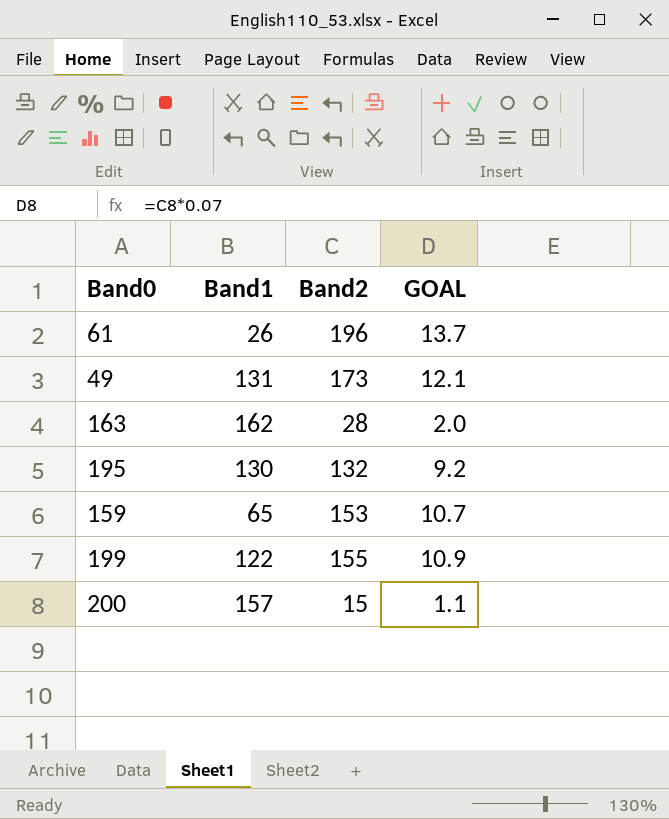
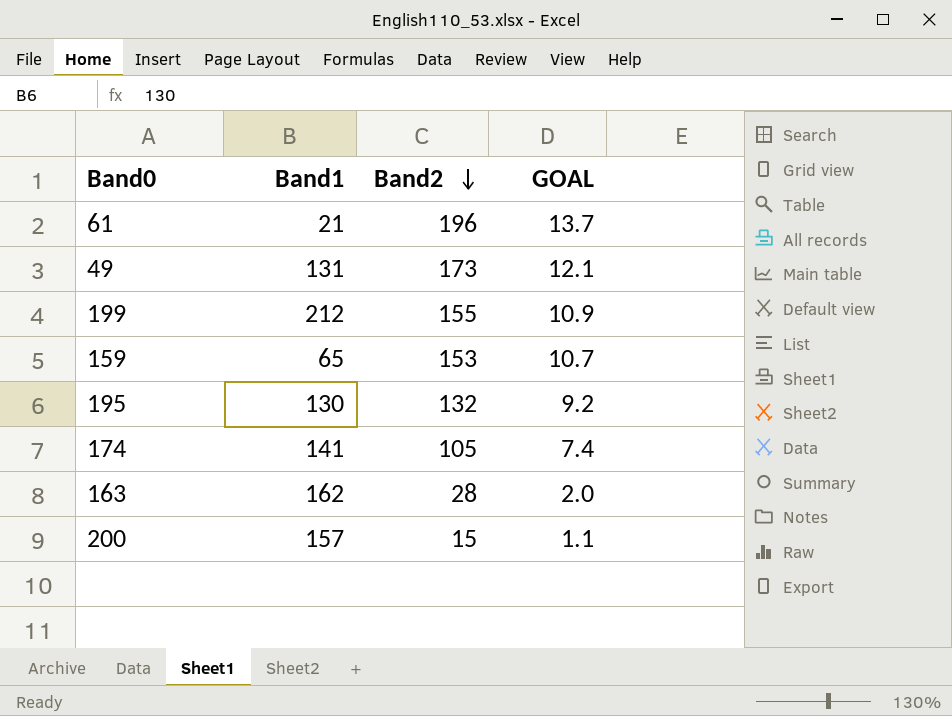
row order: none -> Band2 descending
61 | Band1: 26 -> 21
199 | Band1: 122 -> 212
row 174: none -> 141 | 105 | 7.4

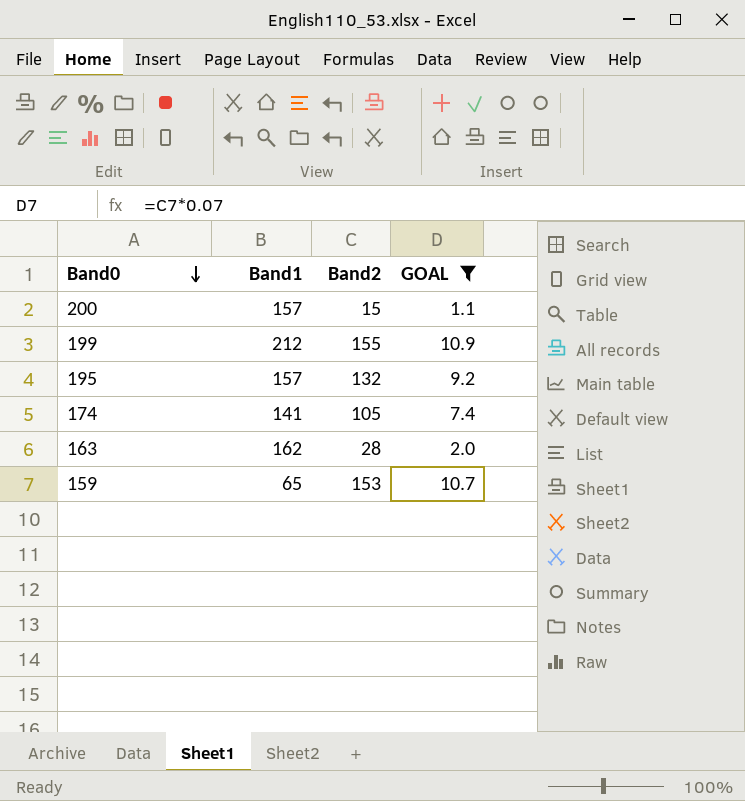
filter: none -> GOAL <= 10.9
row order: Band2 descending -> Band0 descending
195 | Band1: 130 -> 157

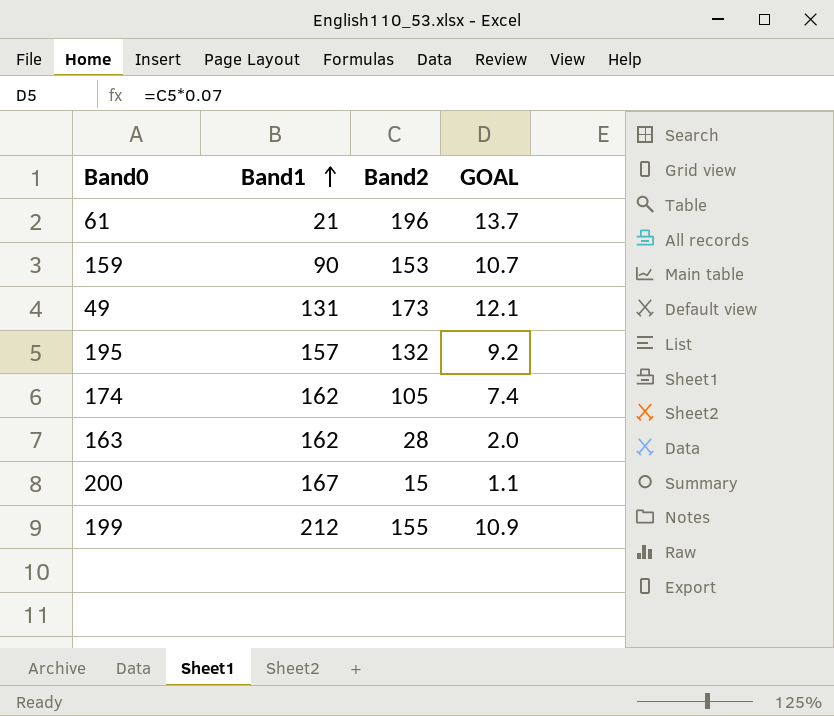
filter: GOAL <= 10.9 -> none
row order: Band0 descending -> Band1 ascending
159 | Band1: 65 -> 90
174 | Band1: 141 -> 162
200 | Band1: 157 -> 167

